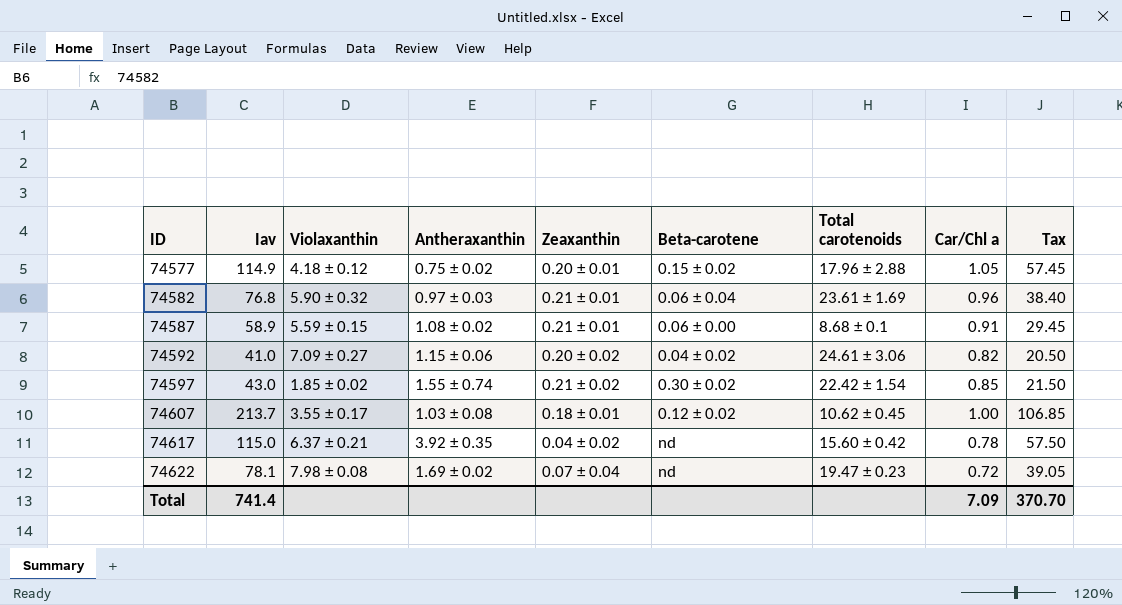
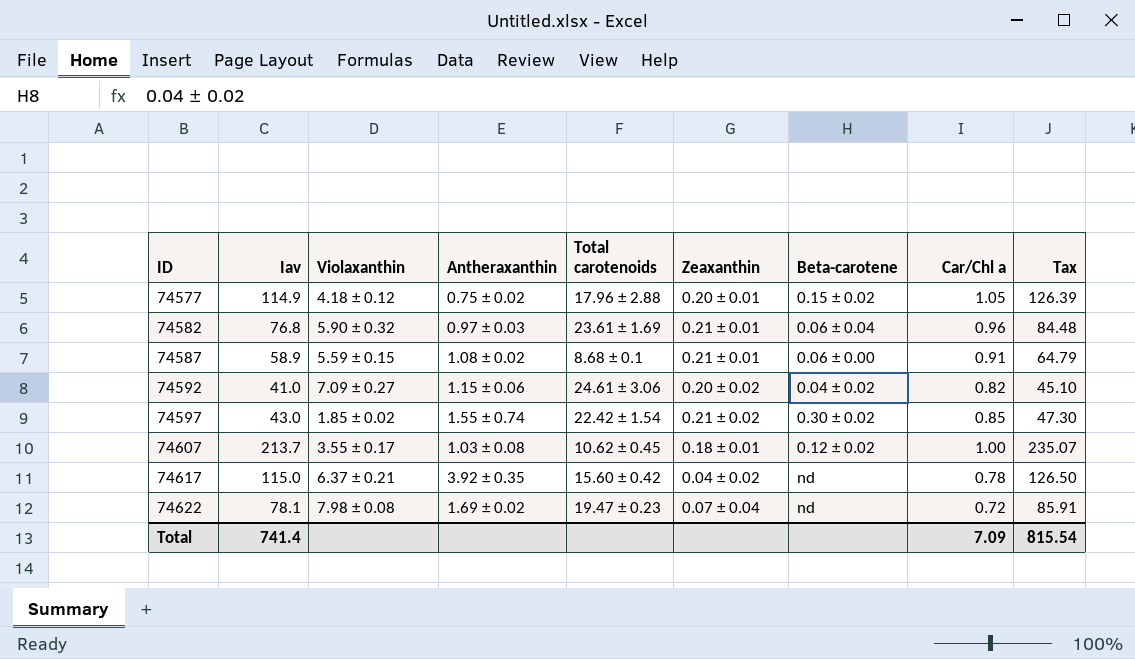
column Total carotenoids | position: 7 -> 5
column Tax | formula: [Iav] * 0.5 -> [Iav] * 1.1
Total | Tax: 370.70 -> 815.54

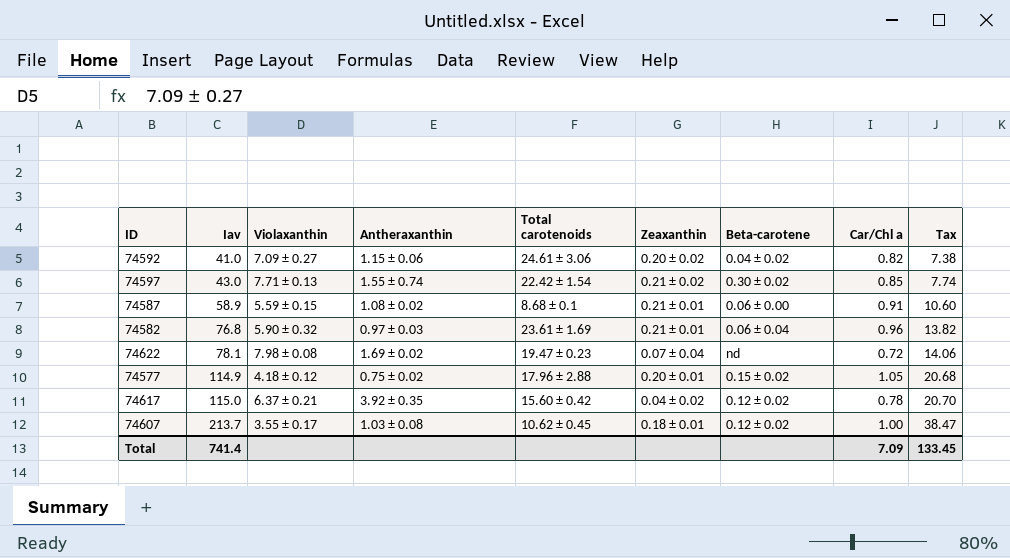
row order: ID ascending -> Iav ascending
column Tax | formula: [Iav] * 1.1 -> [Iav] * 0.18
74597 | Violaxanthin: 1.85 ± 0.02 -> 7.71 ± 0.13
74617 | Beta-carotene: nd -> 0.12 ± 0.02
Total | Tax: 815.54 -> 133.45

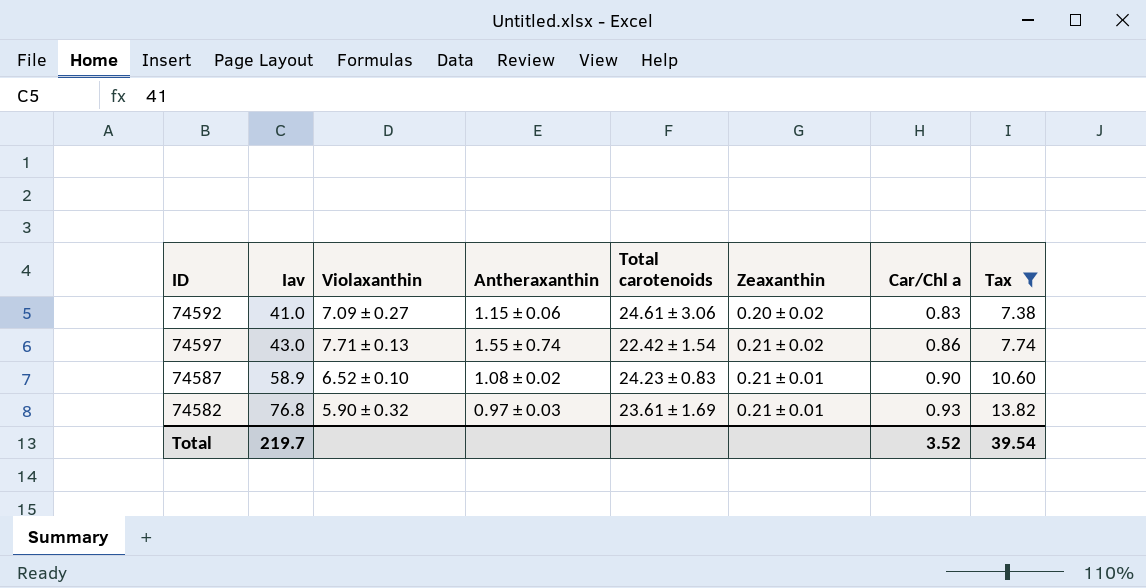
filter: none -> Tax <= 13.82
column Beta-carotene | position: 7 -> none
74592 | Car/Chl a: 0.82 -> 0.83
74597 | Car/Chl a: 0.85 -> 0.86
74587 | Violaxanthin: 5.59 ± 0.15 -> 6.52 ± 0.10
74587 | Total carotenoids: 8.68 ± 0.1 -> 24.23 ± 0.83
74587 | Car/Chl a: 0.91 -> 0.90
74582 | Car/Chl a: 0.96 -> 0.93
Total | Iav: 741.4 -> 219.7
Total | Car/Chl a: 7.09 -> 3.52
Total | Tax: 133.45 -> 39.54

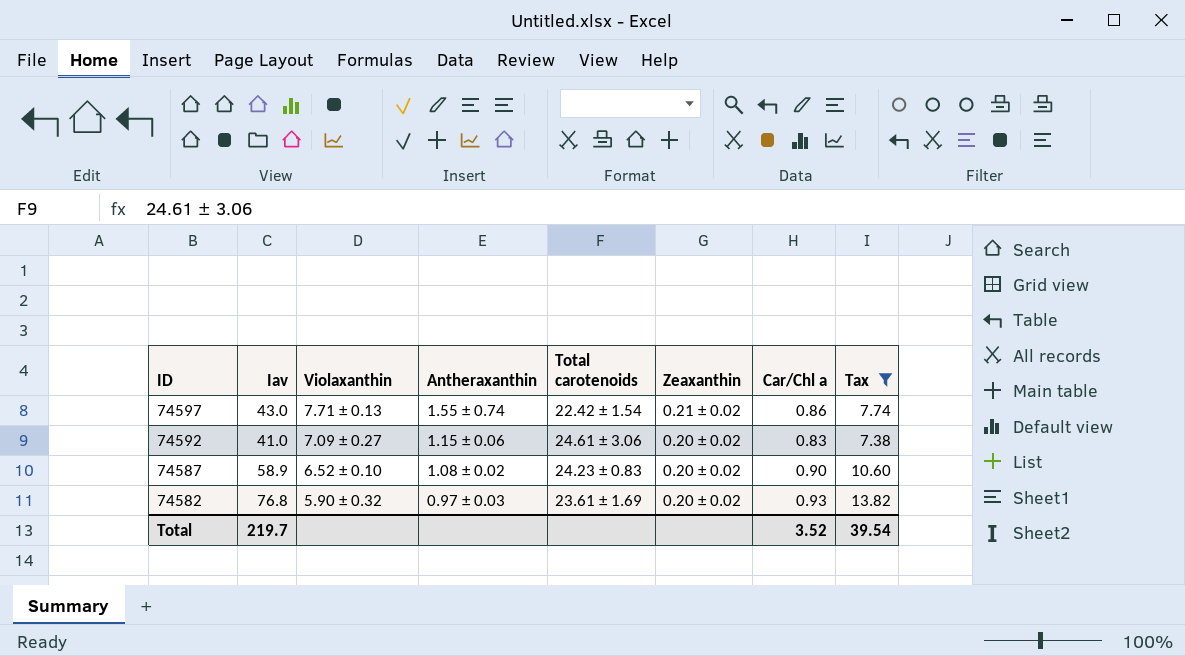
row order: Iav ascending -> ID descending
74587 | Zeaxanthin: 0.21 ± 0.01 -> 0.20 ± 0.02
74582 | Zeaxanthin: 0.21 ± 0.01 -> 0.20 ± 0.02

